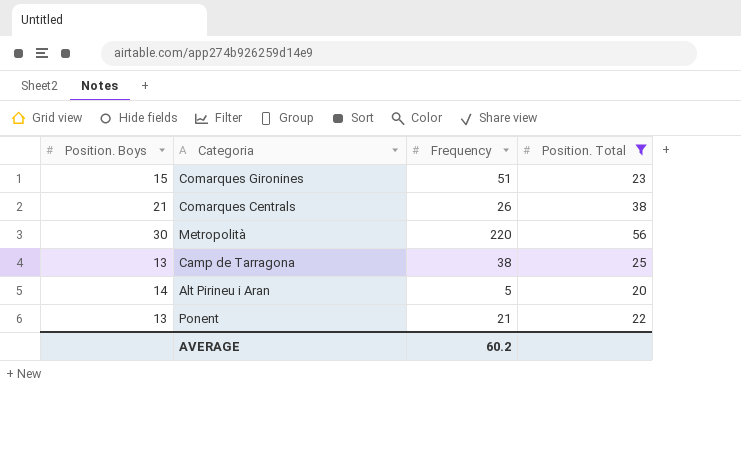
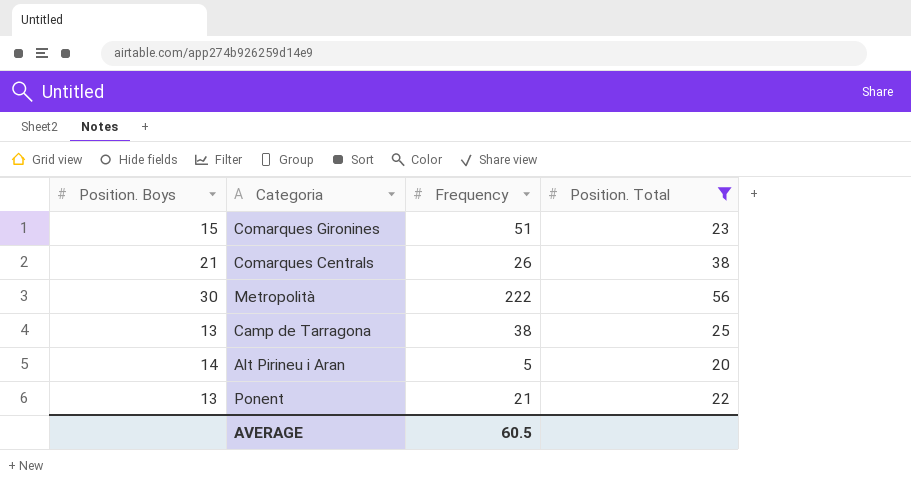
Metropolità | Frequency: 220 -> 222
AVERAGE | Frequency: 60.2 -> 60.5

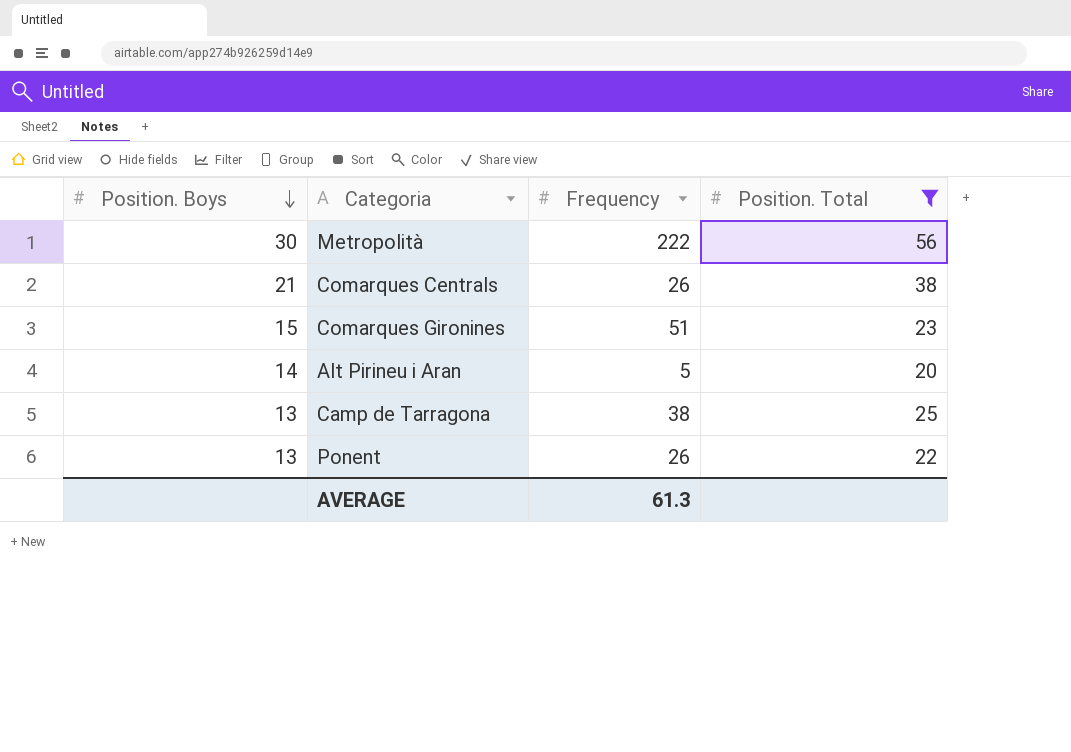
row order: none -> Position. Boys descending
Ponent | Frequency: 21 -> 26
AVERAGE | Frequency: 60.5 -> 61.3

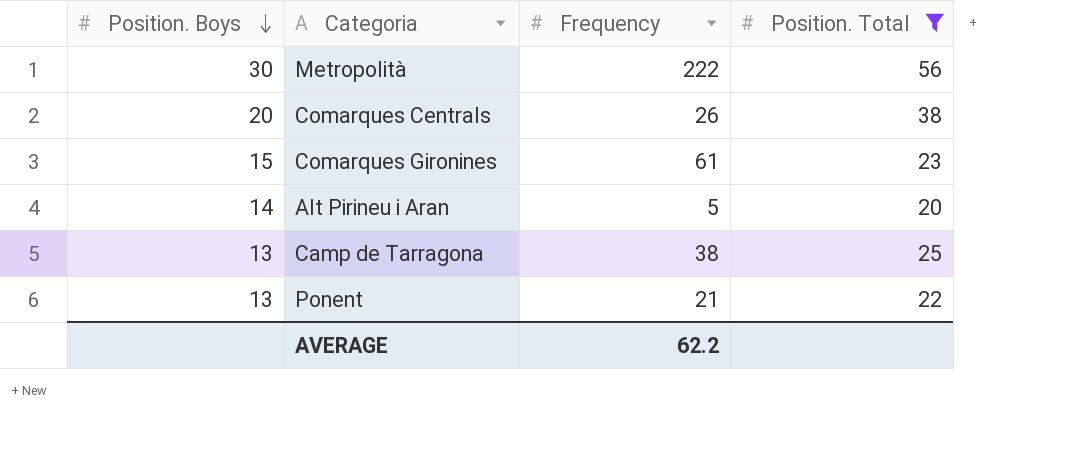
Comarques Centrals | Position. Boys: 21 -> 20
Comarques Gironines | Frequency: 51 -> 61
Ponent | Frequency: 26 -> 21
AVERAGE | Frequency: 61.3 -> 62.2

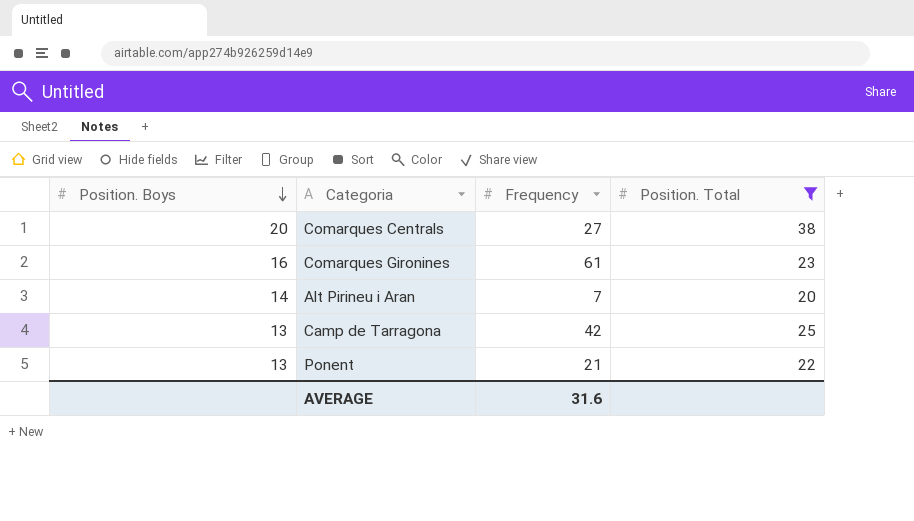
row Metropolità: 30 | 222 | 56 -> none
Comarques Centrals | Frequency: 26 -> 27
Comarques Gironines | Position. Boys: 15 -> 16
Alt Pirineu i Aran | Frequency: 5 -> 7
Camp de Tarragona | Frequency: 38 -> 42
AVERAGE | Frequency: 62.2 -> 31.6

